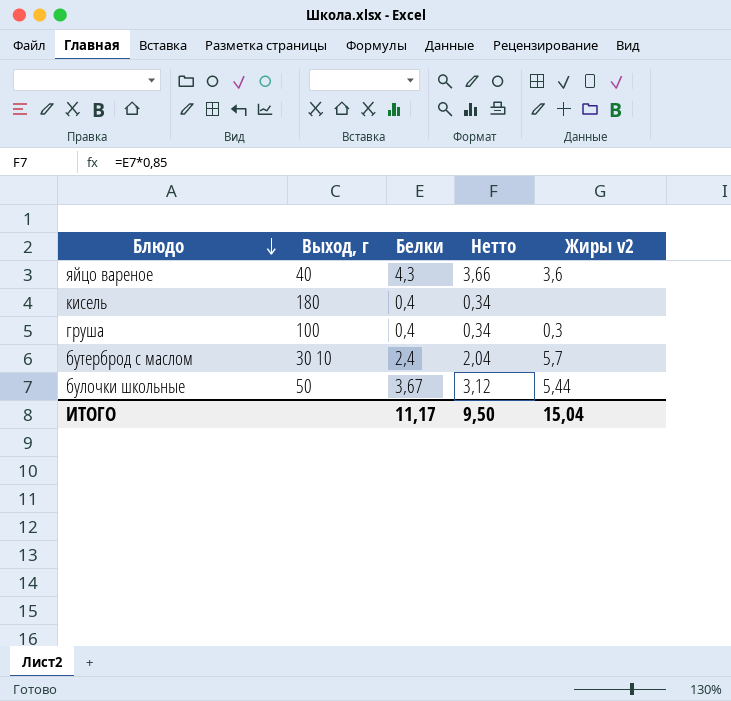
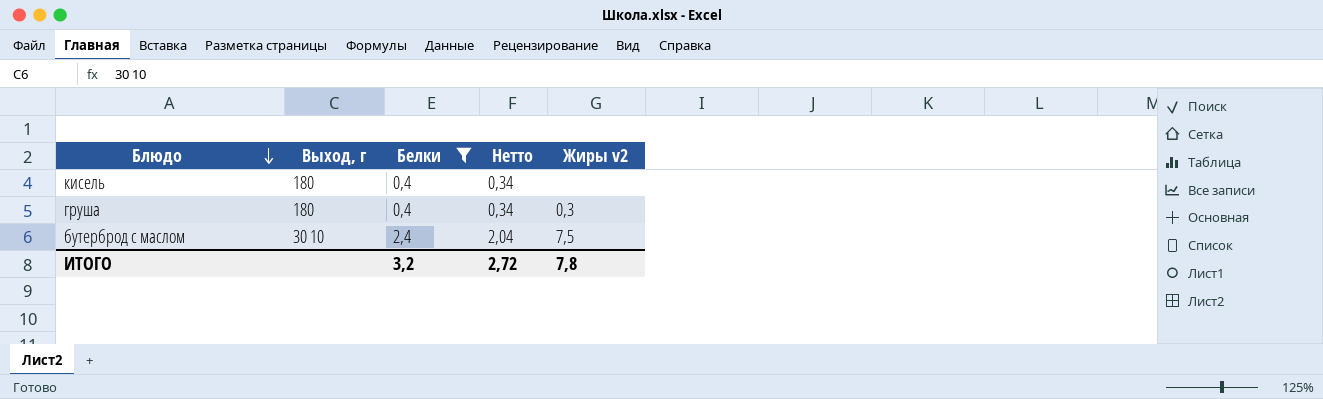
filter: none -> Белки <= 2,4
груша | Выход, г: 100 -> 180
бутерброд с маслом | Жиры v2: 5,7 -> 7,5
ИТОГО | Белки: 11,17 -> 3,2
ИТОГО | Нетто: 9,50 -> 2,72
ИТОГО | Жиры v2: 15,04 -> 7,8

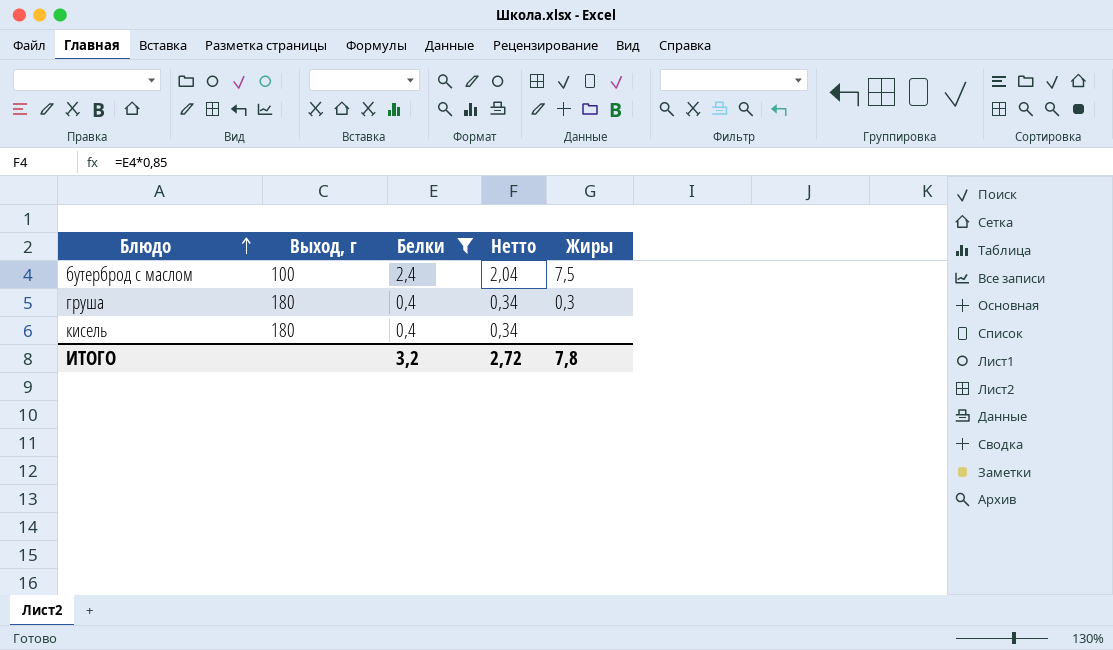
row order: Блюдо descending -> Блюдо ascending
column name: Жиры v2 -> Жиры
бутерброд с маслом | Выход, г: 30 10 -> 100

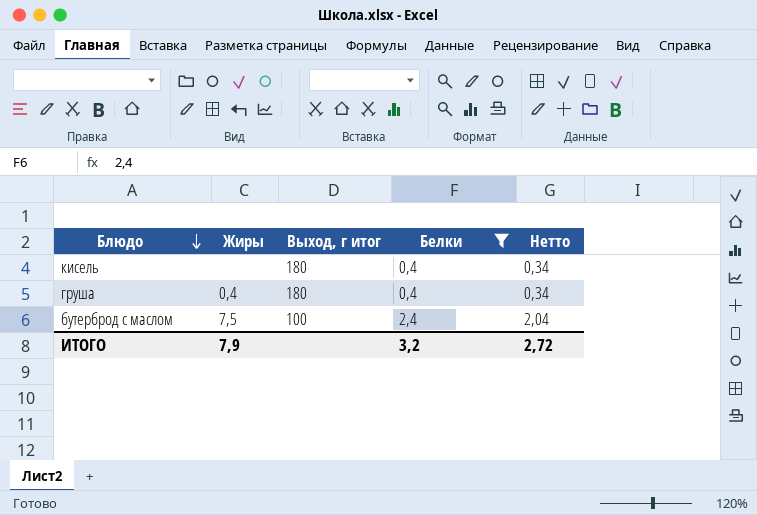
row order: Блюдо ascending -> Блюдо descending
column Жиры | position: 5 -> 2
column name: Выход, г -> Выход, г итог
груша | Жиры: 0,3 -> 0,4
ИТОГО | Жиры: 7,8 -> 7,9

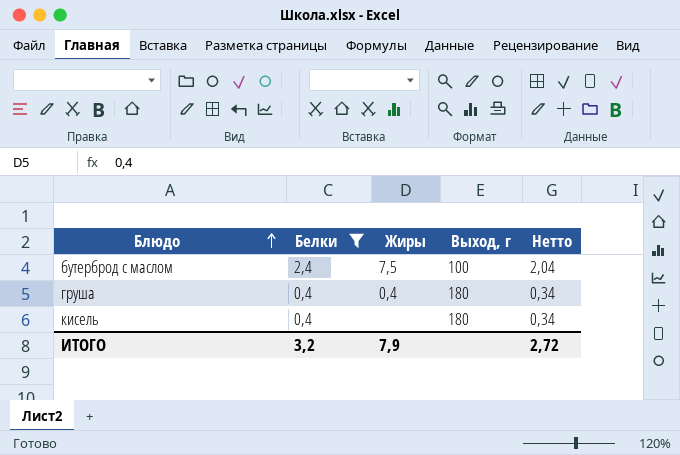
row order: Блюдо descending -> Блюдо ascending
column Белки | position: 4 -> 2
column name: Выход, г итог -> Выход, г

